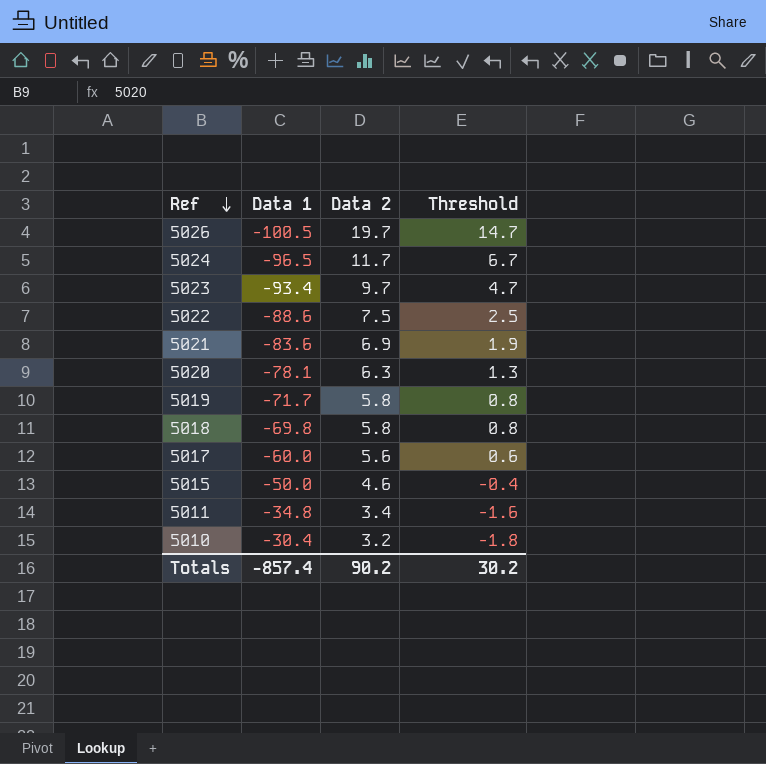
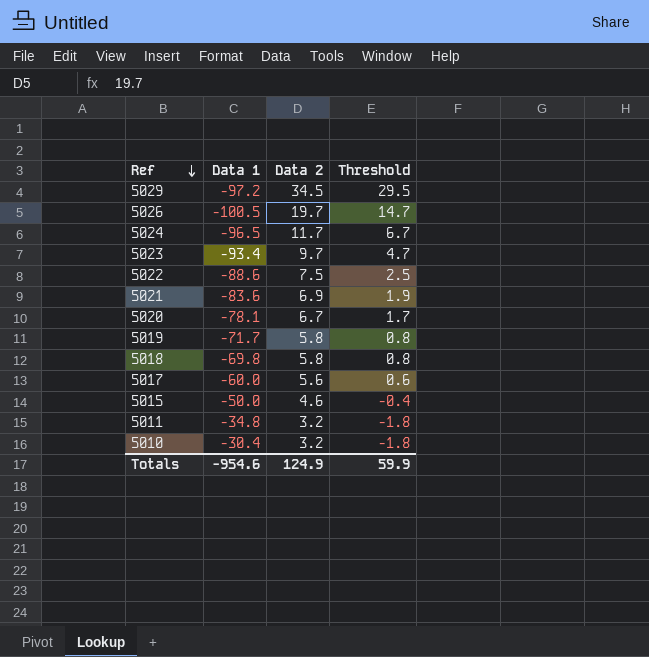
row 5029: none -> -97.2 | 34.5 | 29.5
5020 | Data 2: 6.3 -> 6.7
5020 | Threshold: 1.3 -> 1.7
5011 | Data 2: 3.4 -> 3.2
5011 | Threshold: -1.6 -> -1.8
Totals | Data 1: -857.4 -> -954.6
Totals | Data 2: 90.2 -> 124.9
Totals | Threshold: 30.2 -> 59.9

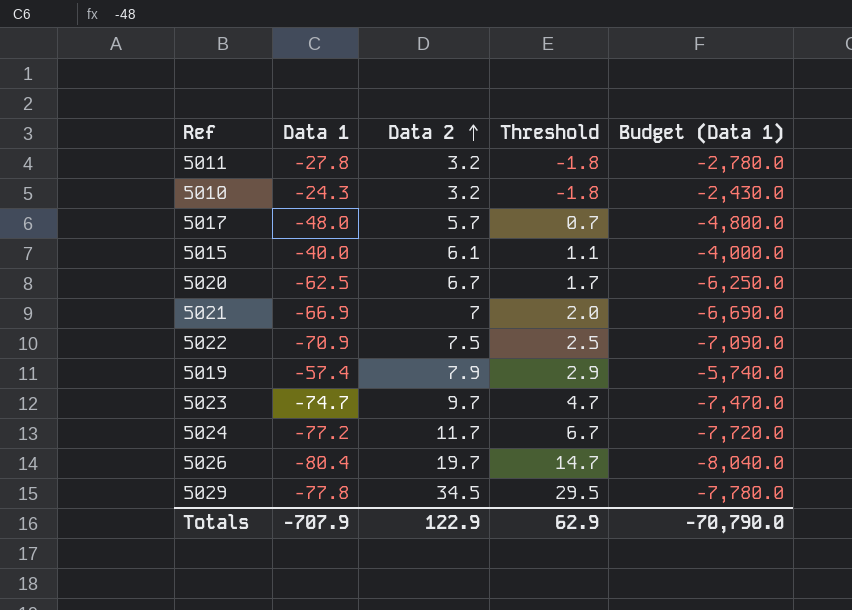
row order: Ref descending -> Data 2 ascending
column Budget (Data 1) | formula: none -> [Data 1] * 100
row 5018: -69.8 | 5.8 | 0.8 -> none
5011 | Data 1: -34.8 -> -27.8
5010 | Data 1: -30.4 -> -24.3
5017 | Data 1: -60.0 -> -48.0
5017 | Data 2: 5.6 -> 5.7
5017 | Threshold: 0.6 -> 0.7
5015 | Data 1: -50.0 -> -40.0
5015 | Data 2: 4.6 -> 6.1
5015 | Threshold: -0.4 -> 1.1
5020 | Data 1: -78.1 -> -62.5
5021 | Data 1: -83.6 -> -66.9
5021 | Data 2: 6.9 -> 7
5021 | Threshold: 1.9 -> 2.0
5022 | Data 1: -88.6 -> -70.9
5019 | Data 1: -71.7 -> -57.4
5019 | Data 2: 5.8 -> 7.9
5019 | Threshold: 0.8 -> 2.9
5023 | Data 1: -93.4 -> -74.7
5024 | Data 1: -96.5 -> -77.2
5026 | Data 1: -100.5 -> -80.4
5029 | Data 1: -97.2 -> -77.8
Totals | Data 1: -954.6 -> -707.9
Totals | Data 2: 124.9 -> 122.9
Totals | Threshold: 59.9 -> 62.9

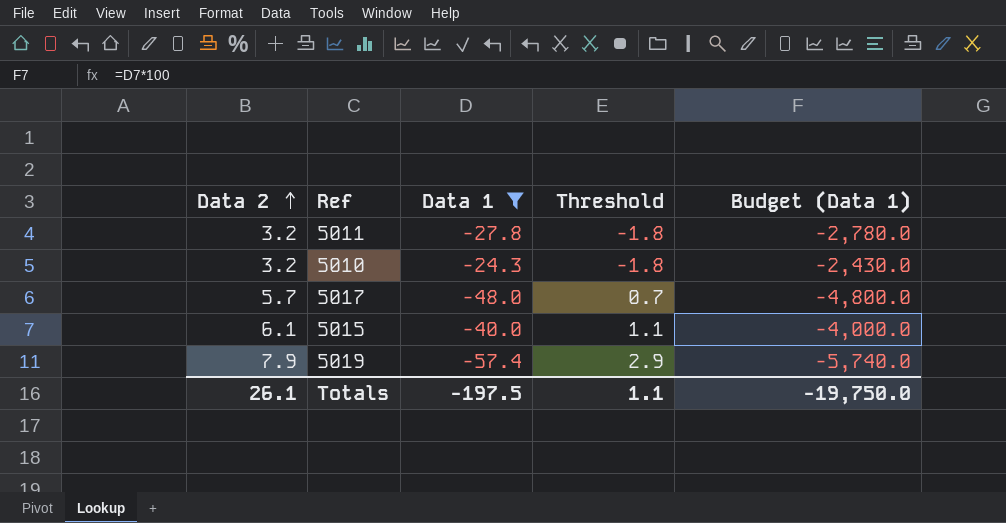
filter: none -> Data 1 >= -57.4
column Data 2 | position: 3 -> 1
Totals | Data 2: 122.9 -> 26.1
Totals | Data 1: -707.9 -> -197.5
Totals | Threshold: 62.9 -> 1.1
Totals | Budget (Data 1): -70,790.0 -> -19,750.0

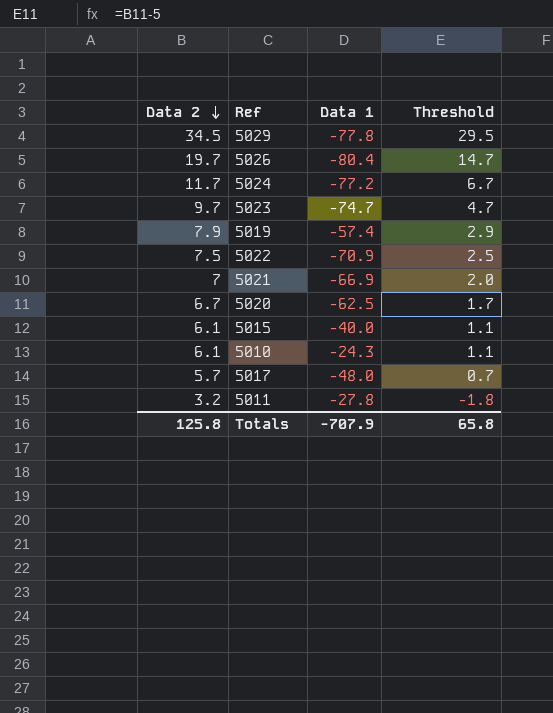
filter: Data 1 >= -57.4 -> none
row order: Data 2 ascending -> Data 2 descending
column Budget (Data 1) | formula: [Data 1] * 100 -> none
5010 | Data 2: 3.2 -> 6.1
5010 | Threshold: -1.8 -> 1.1
Totals | Data 2: 26.1 -> 125.8
Totals | Data 1: -197.5 -> -707.9
Totals | Threshold: 1.1 -> 65.8

